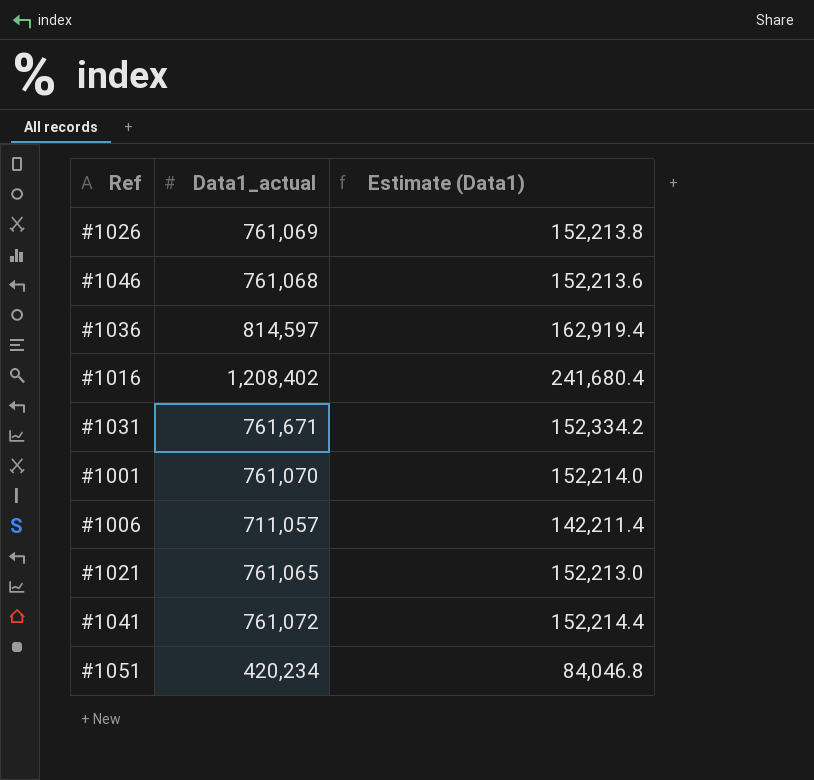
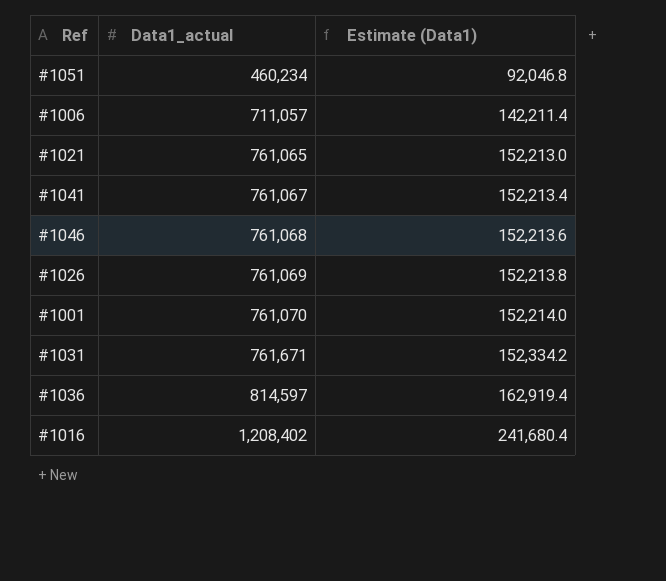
row order: none -> Data1_actual ascending
#1051 | Data1_actual: 420,234 -> 460,234
#1051 | Estimate (Data1): 84,046.8 -> 92,046.8
#1041 | Data1_actual: 761,072 -> 761,067
#1041 | Estimate (Data1): 152,214.4 -> 152,213.4

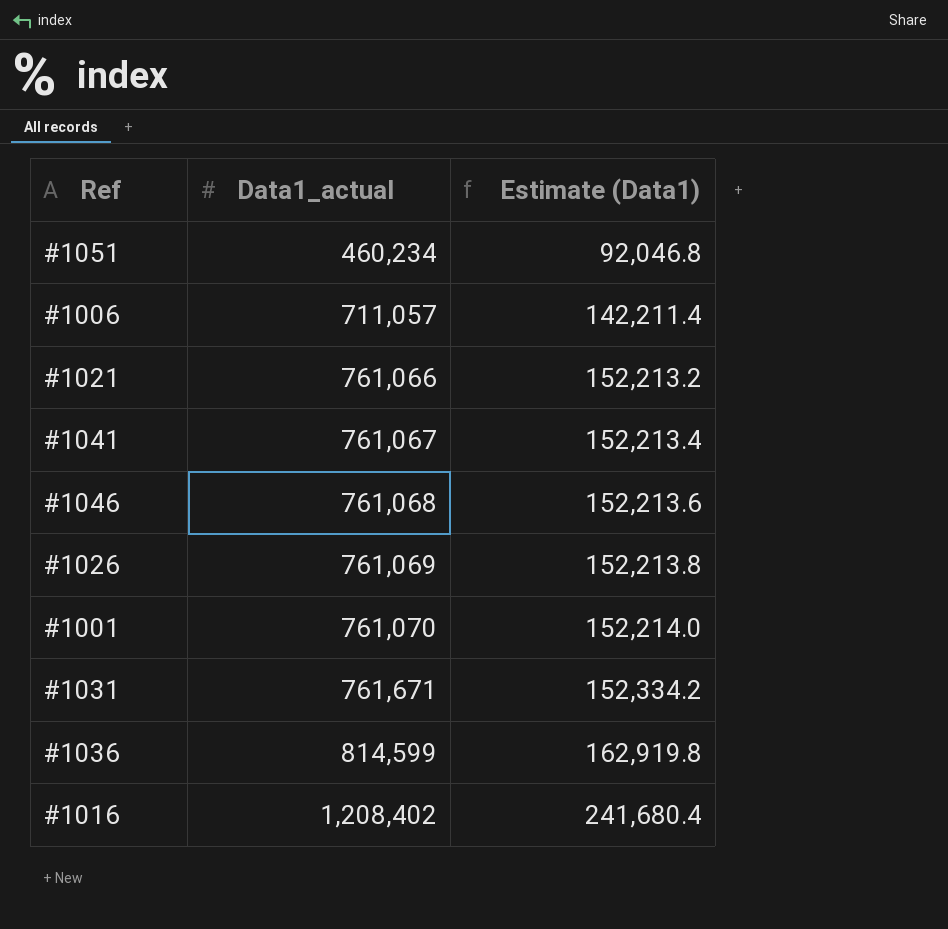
#1021 | Data1_actual: 761,065 -> 761,066
#1021 | Estimate (Data1): 152,213.0 -> 152,213.2
#1036 | Data1_actual: 814,597 -> 814,599
#1036 | Estimate (Data1): 162,919.4 -> 162,919.8

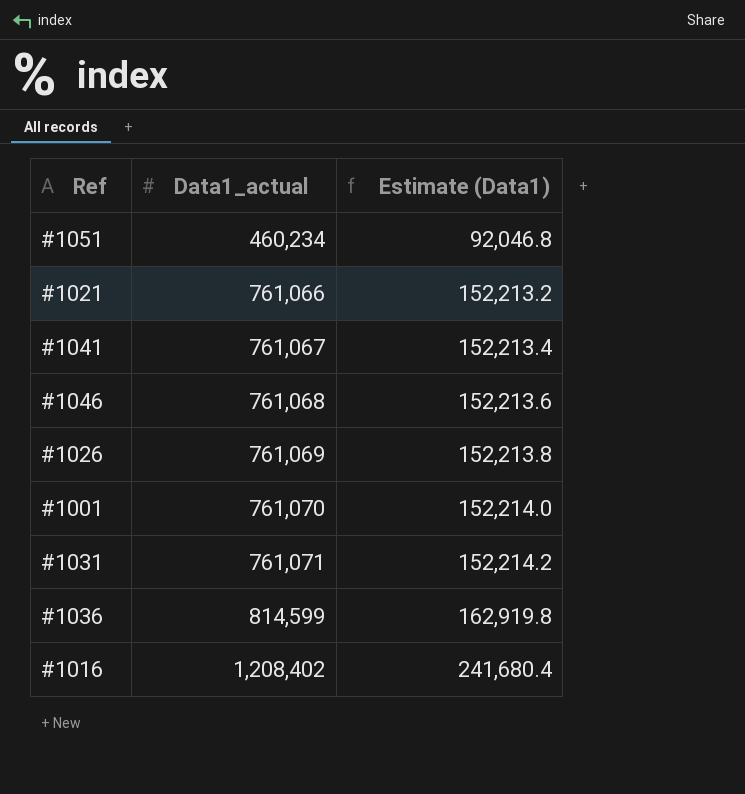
row #1006: 711,057 | 142,211.4 -> none
#1031 | Data1_actual: 761,671 -> 761,071
#1031 | Estimate (Data1): 152,334.2 -> 152,214.2

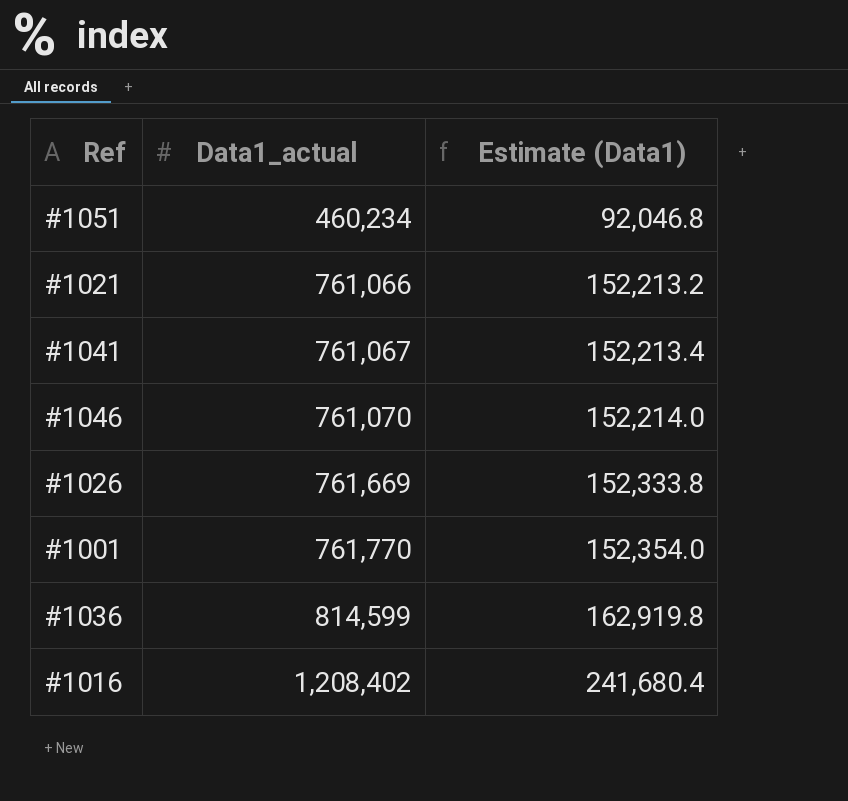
row #1031: 761,071 | 152,214.2 -> none
#1046 | Data1_actual: 761,068 -> 761,070
#1046 | Estimate (Data1): 152,213.6 -> 152,214.0
#1026 | Data1_actual: 761,069 -> 761,669
#1026 | Estimate (Data1): 152,213.8 -> 152,333.8
#1001 | Data1_actual: 761,070 -> 761,770
#1001 | Estimate (Data1): 152,214.0 -> 152,354.0

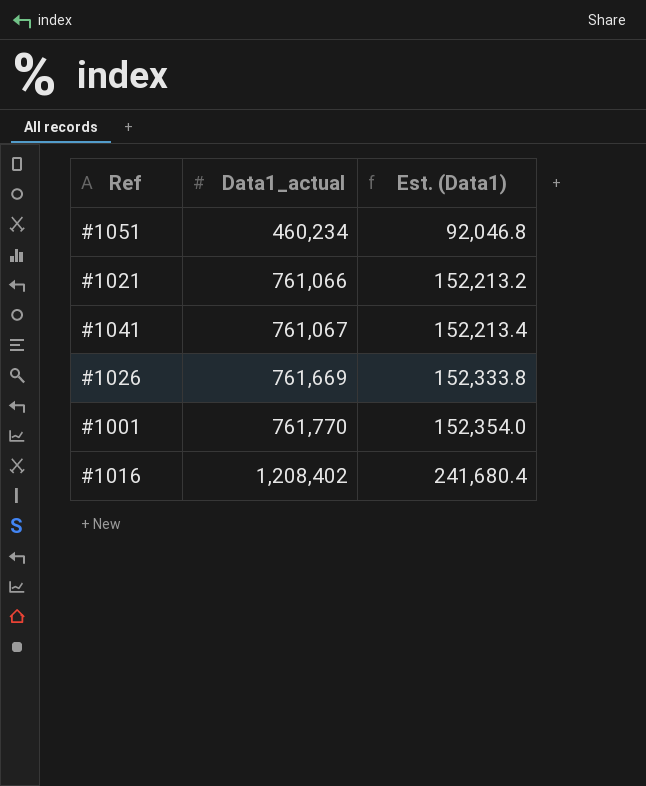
column name: Estimate (Data1) -> Est. (Data1)
row #1046: 761,070 | 152,214.0 -> none
row #1036: 814,599 | 162,919.8 -> none

